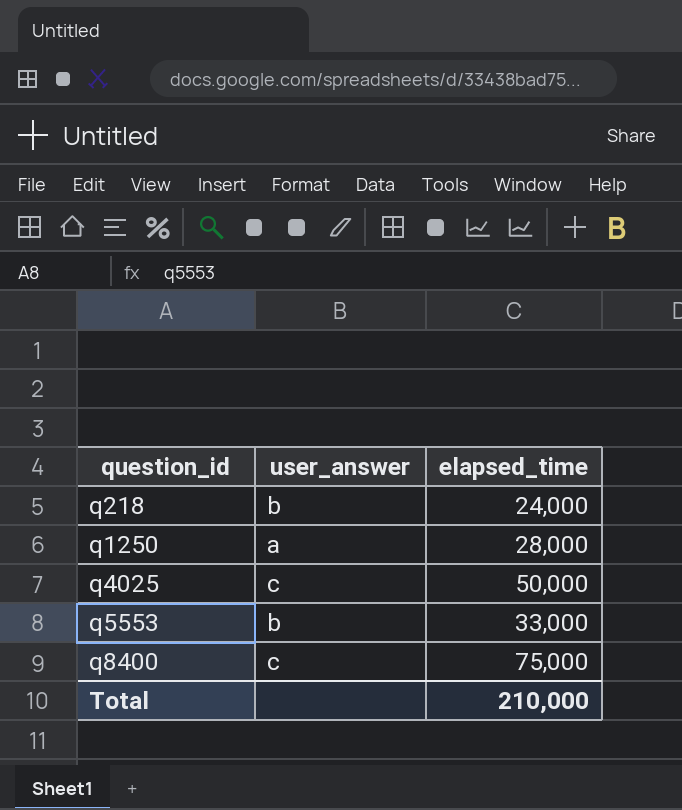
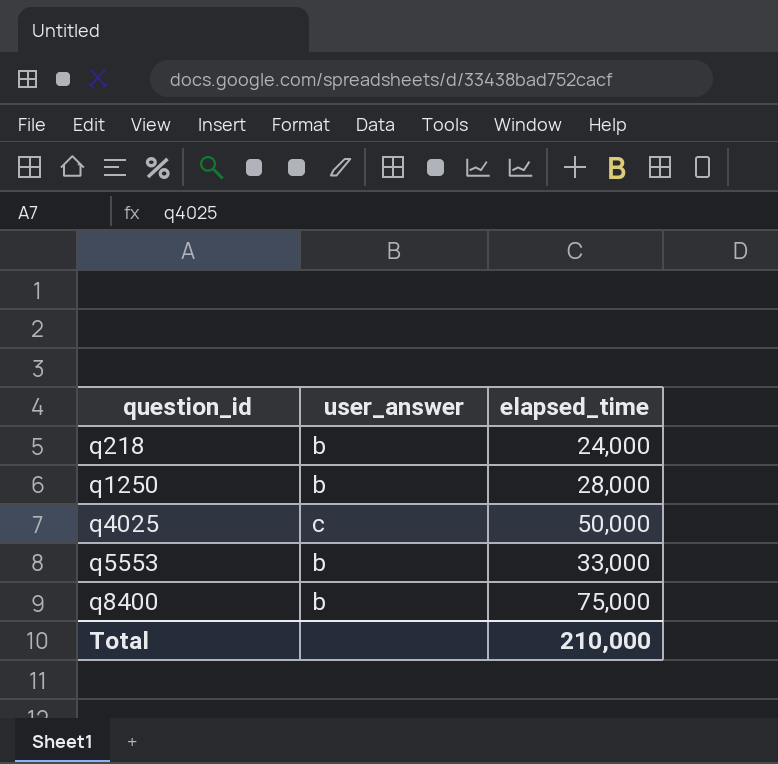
q1250 | user_answer: a -> b
q8400 | user_answer: c -> b

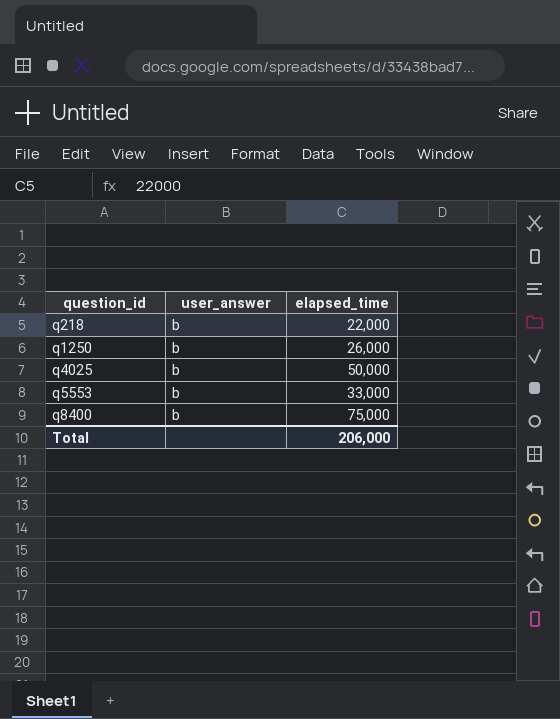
q218 | elapsed_time: 24,000 -> 22,000
q1250 | elapsed_time: 28,000 -> 26,000
q4025 | user_answer: c -> b
Total | elapsed_time: 210,000 -> 206,000

